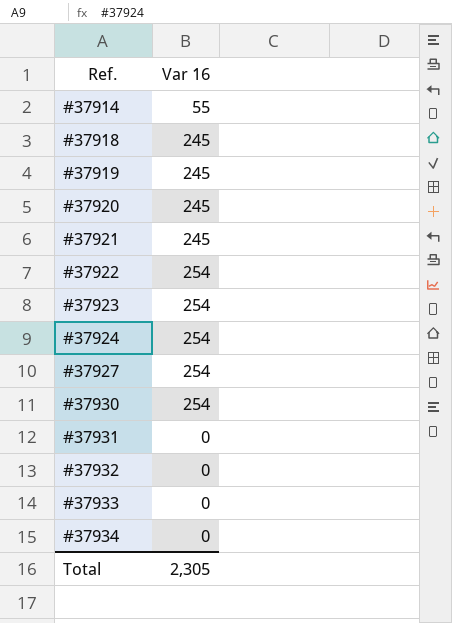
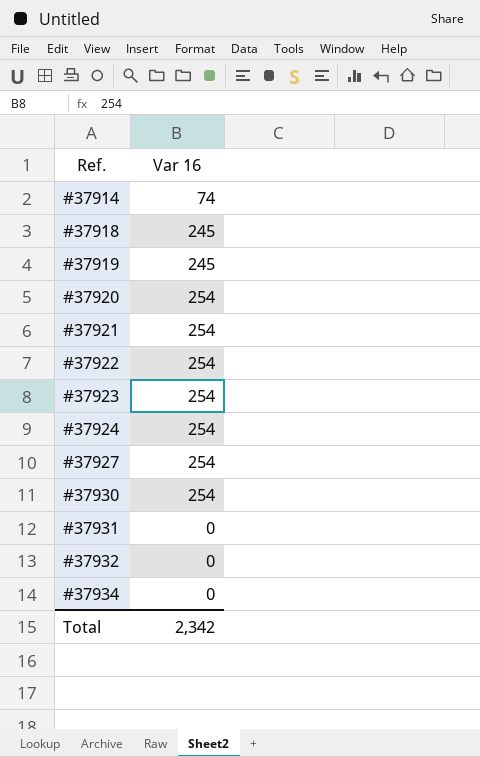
row #37933: 0 -> none
#37914 | Var 16: 55 -> 74
#37920 | Var 16: 245 -> 254
#37921 | Var 16: 245 -> 254
Total | Var 16: 2,305 -> 2,342

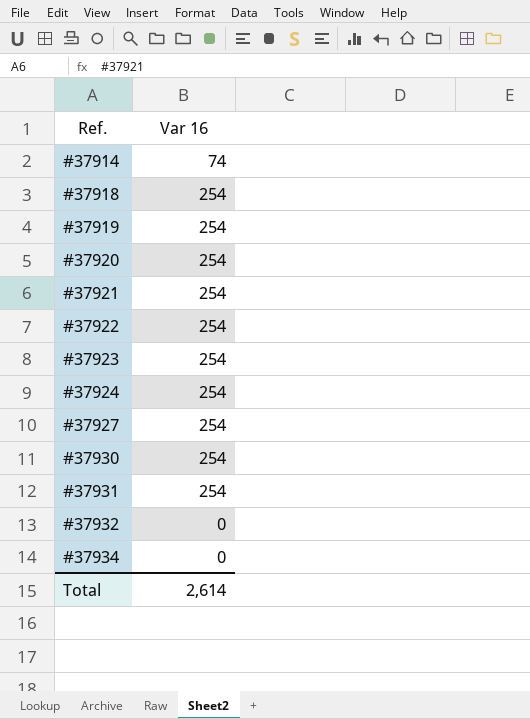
#37918 | Var 16: 245 -> 254
#37919 | Var 16: 245 -> 254
#37931 | Var 16: 0 -> 254
Total | Var 16: 2,342 -> 2,614

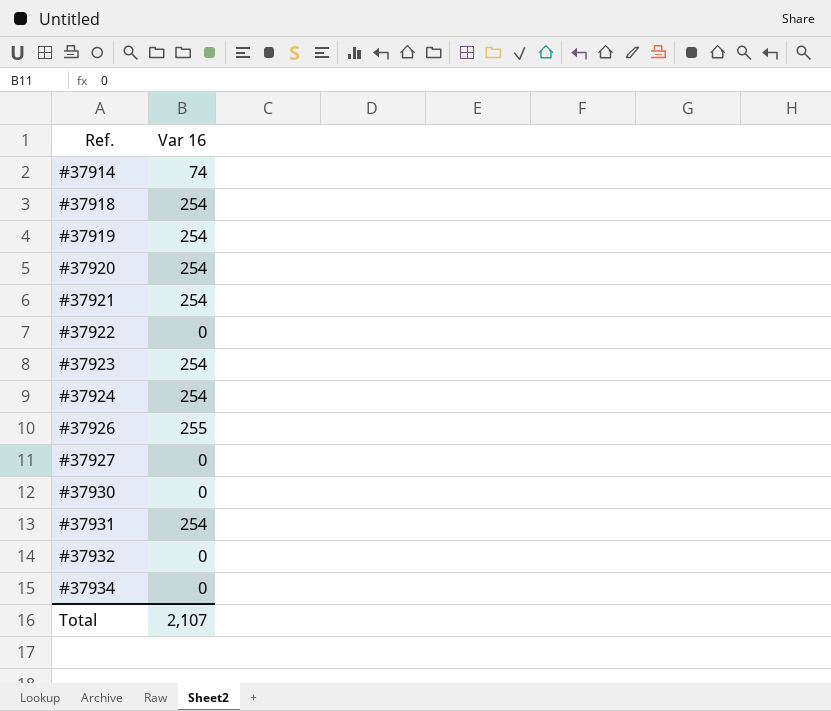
#37922 | Var 16: 254 -> 0
row #37926: none -> 255
#37927 | Var 16: 254 -> 0
#37930 | Var 16: 254 -> 0
Total | Var 16: 2,614 -> 2,107

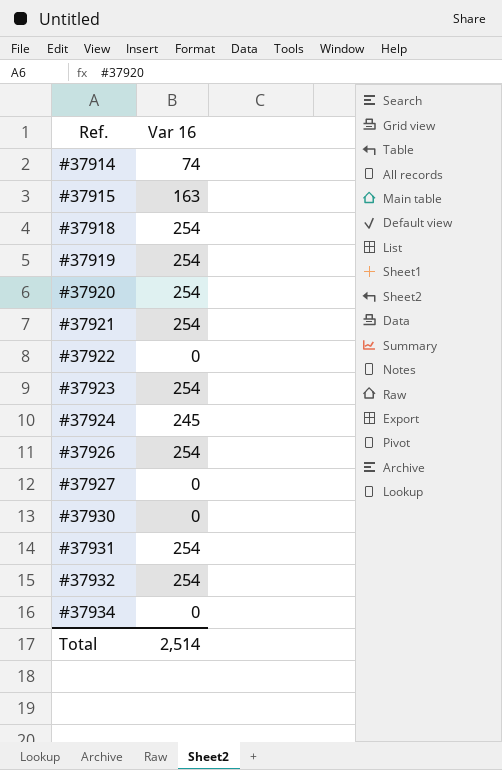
row #37915: none -> 163
#37924 | Var 16: 254 -> 245
#37926 | Var 16: 255 -> 254
#37932 | Var 16: 0 -> 254
Total | Var 16: 2,107 -> 2,514

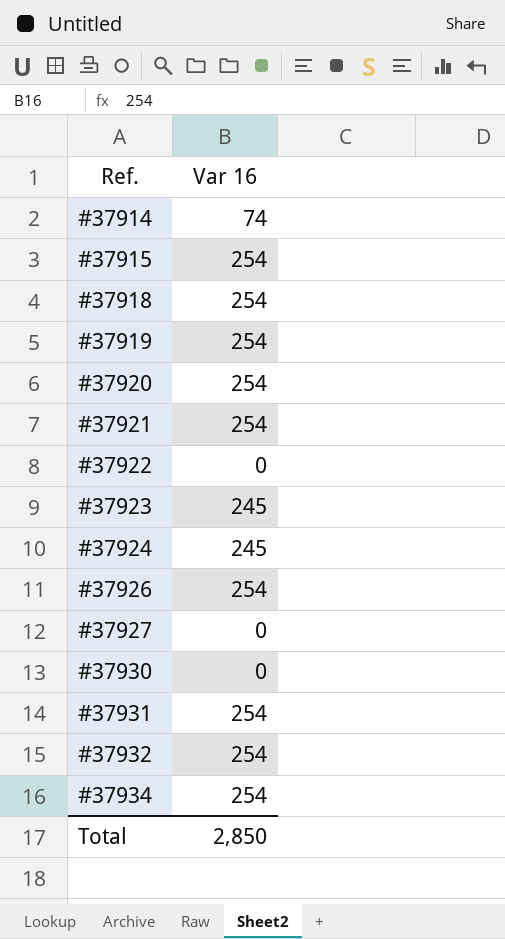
#37915 | Var 16: 163 -> 254
#37923 | Var 16: 254 -> 245
#37934 | Var 16: 0 -> 254
Total | Var 16: 2,514 -> 2,850

